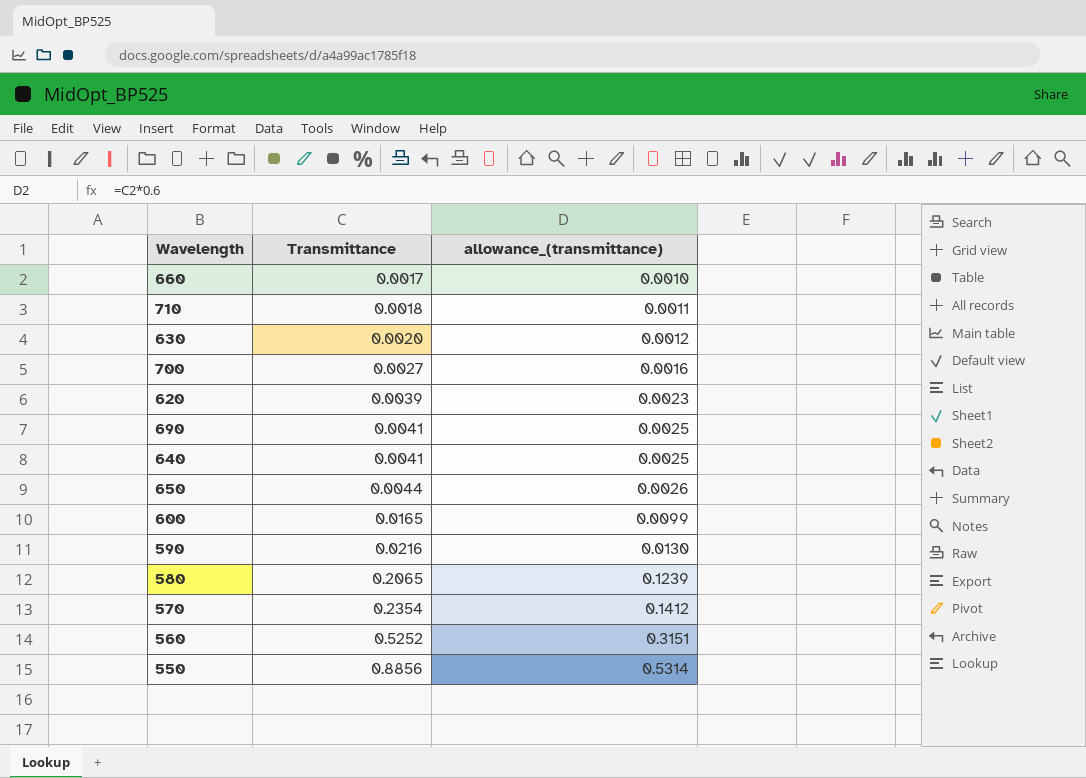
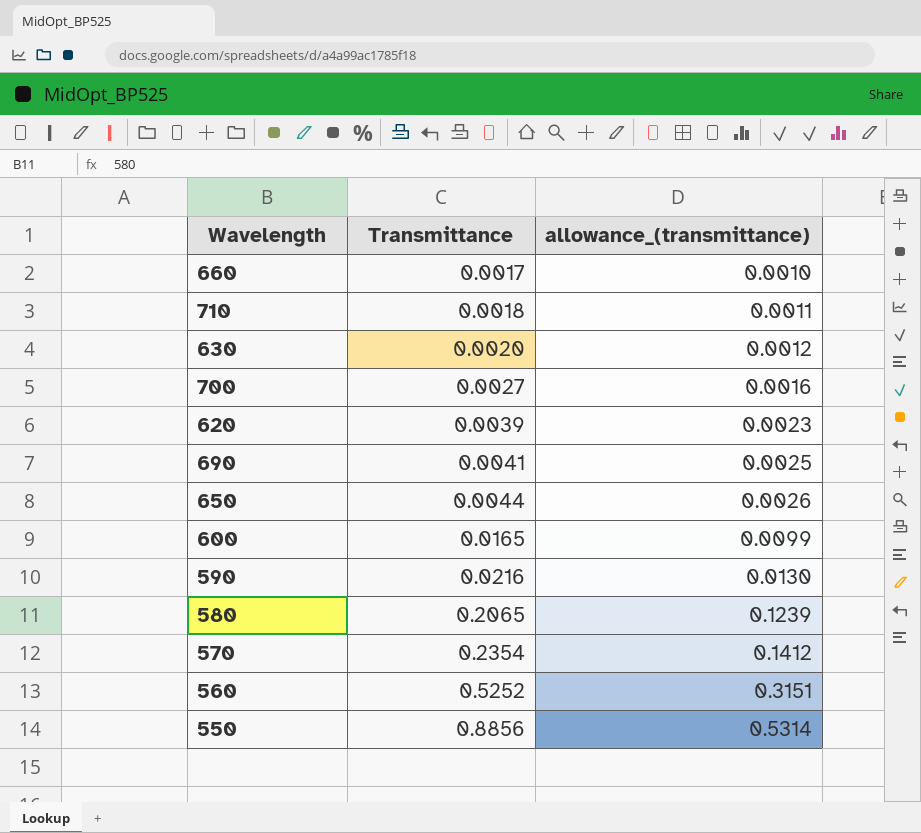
row 640: 0.0041 | 0.0025 -> none

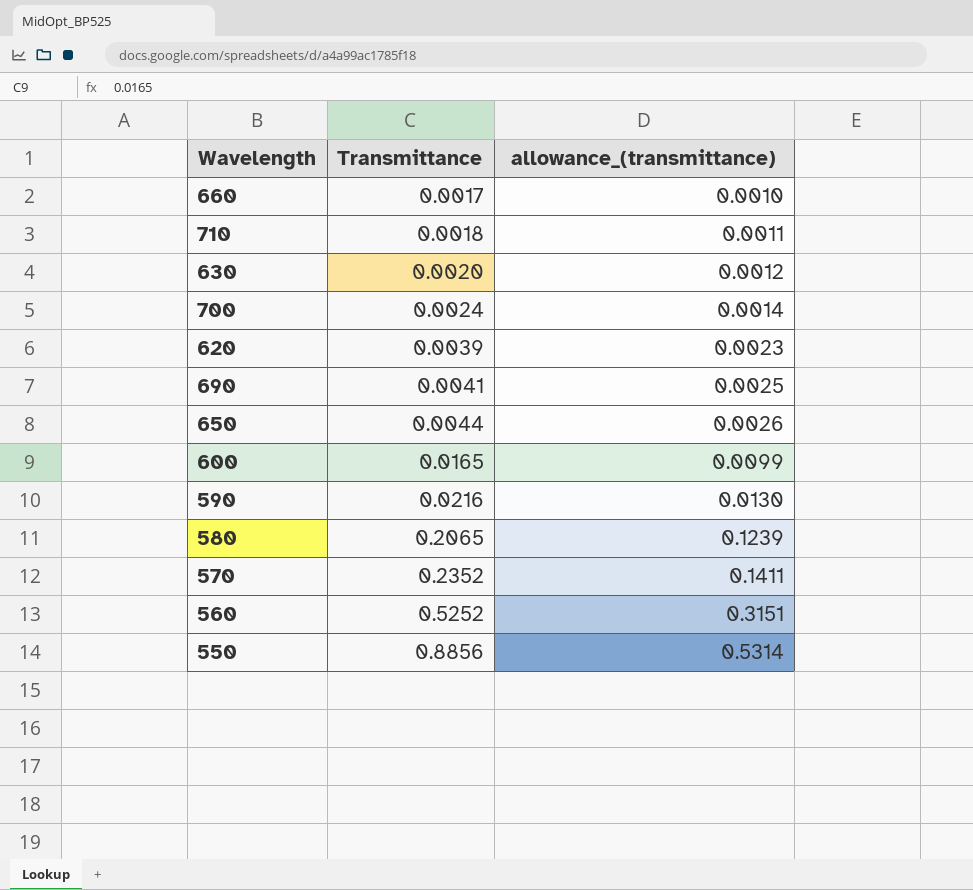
700 | Transmittance: 0.0027 -> 0.0024
700 | allowance_(transmittance): 0.0016 -> 0.0014
570 | Transmittance: 0.2354 -> 0.2352
570 | allowance_(transmittance): 0.1412 -> 0.1411

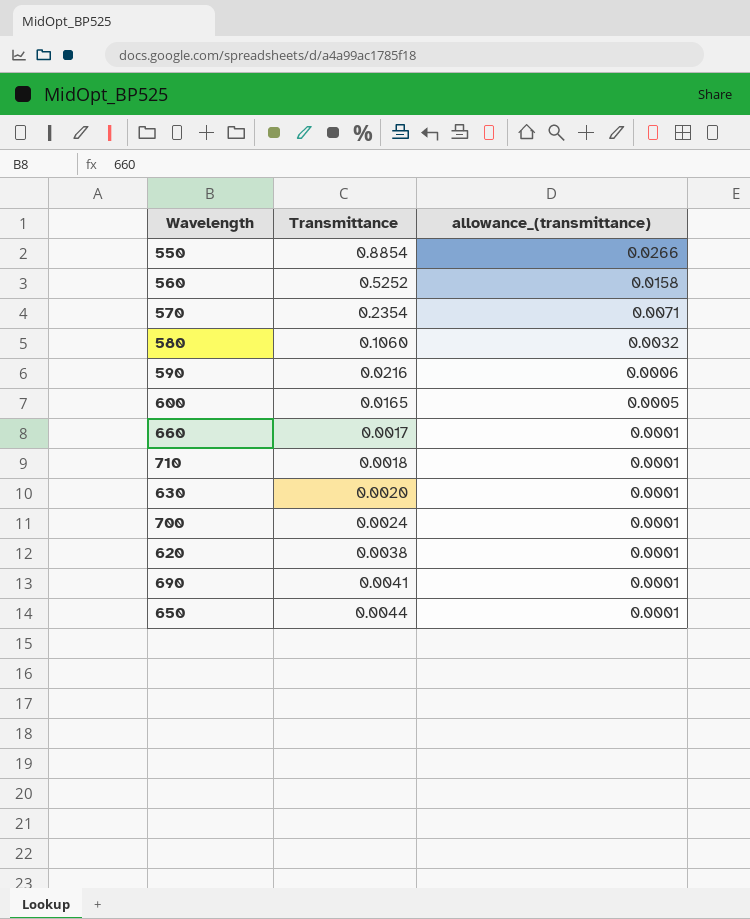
row order: Transmittance ascending -> allowance_(transmittance) descending
column allowance_(transmittance) | formula: [Transmittance] * 0.6 -> [Transmittance] * 0.03
550 | Transmittance: 0.8856 -> 0.8854
570 | Transmittance: 0.2352 -> 0.2354
580 | Transmittance: 0.2065 -> 0.1060
620 | Transmittance: 0.0039 -> 0.0038

